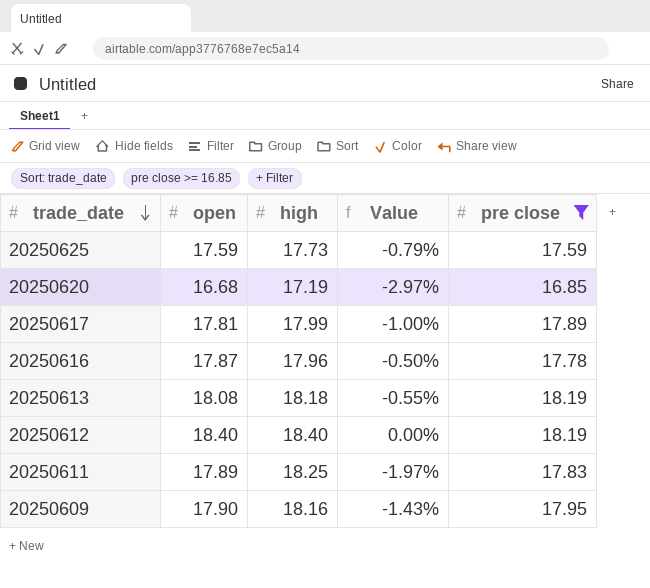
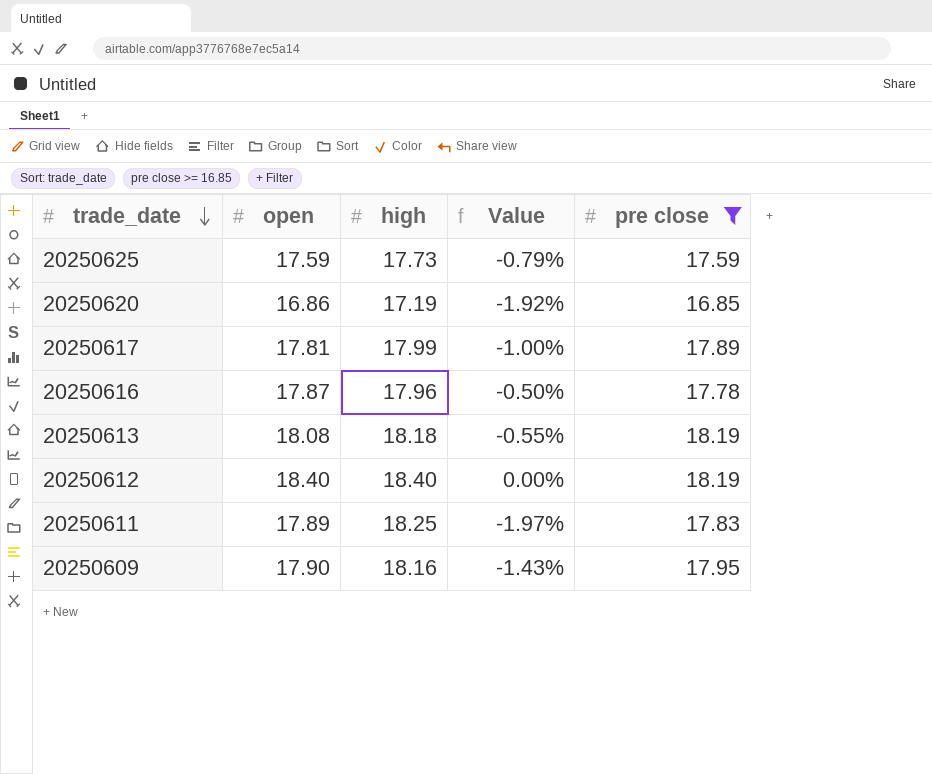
20250620 | open: 16.68 -> 16.86
20250620 | Value: -2.97% -> -1.92%

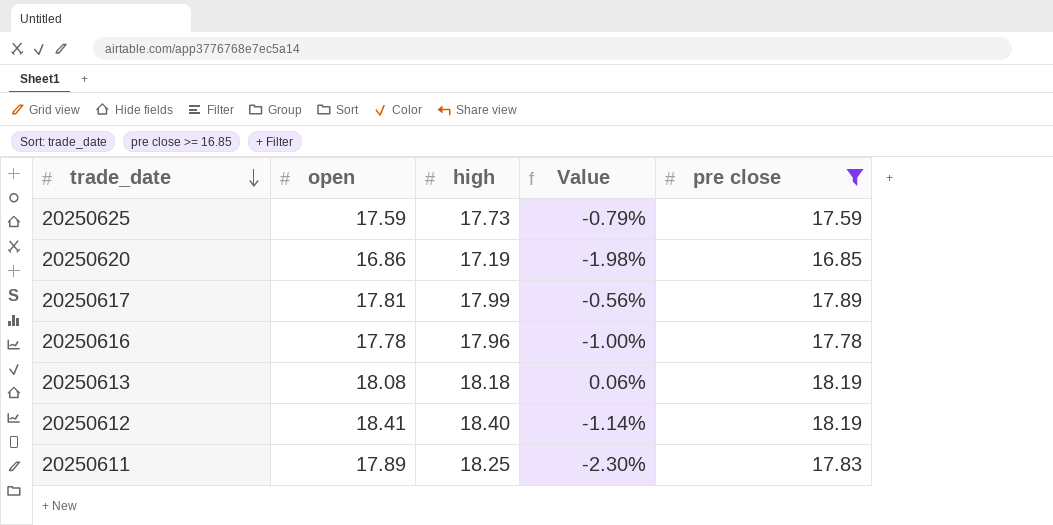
column Value | formula: ([open] - [high]) / [high] -> ([pre close] - [high]) / [high]
row 20250609: 17.90 | 18.16 | -1.43% | 17.95 -> none
20250616 | open: 17.87 -> 17.78
20250612 | open: 18.40 -> 18.41

